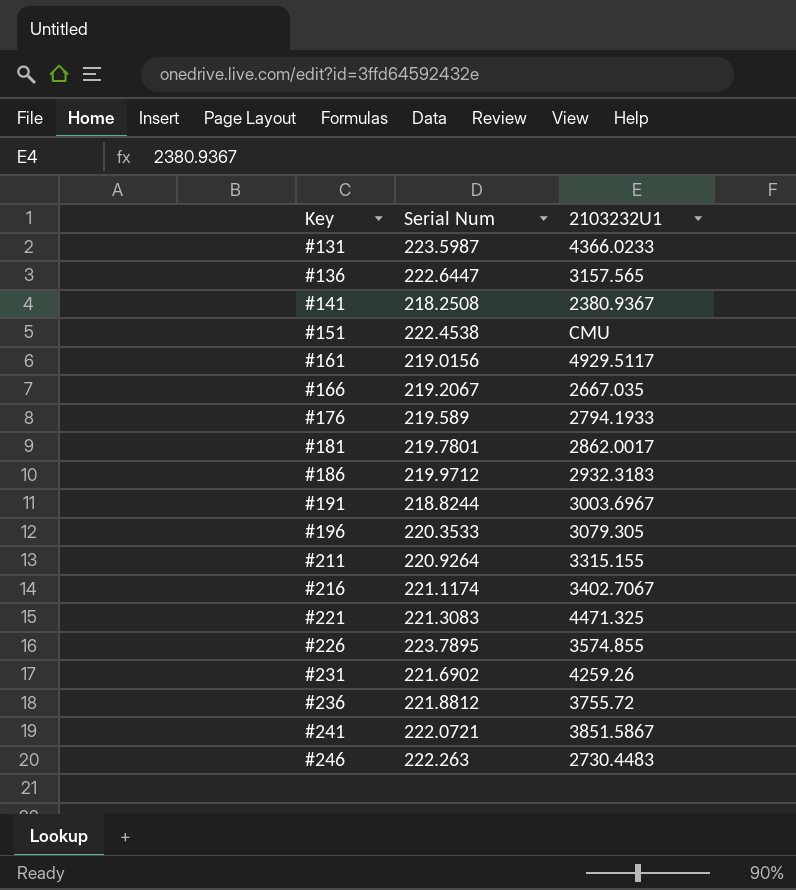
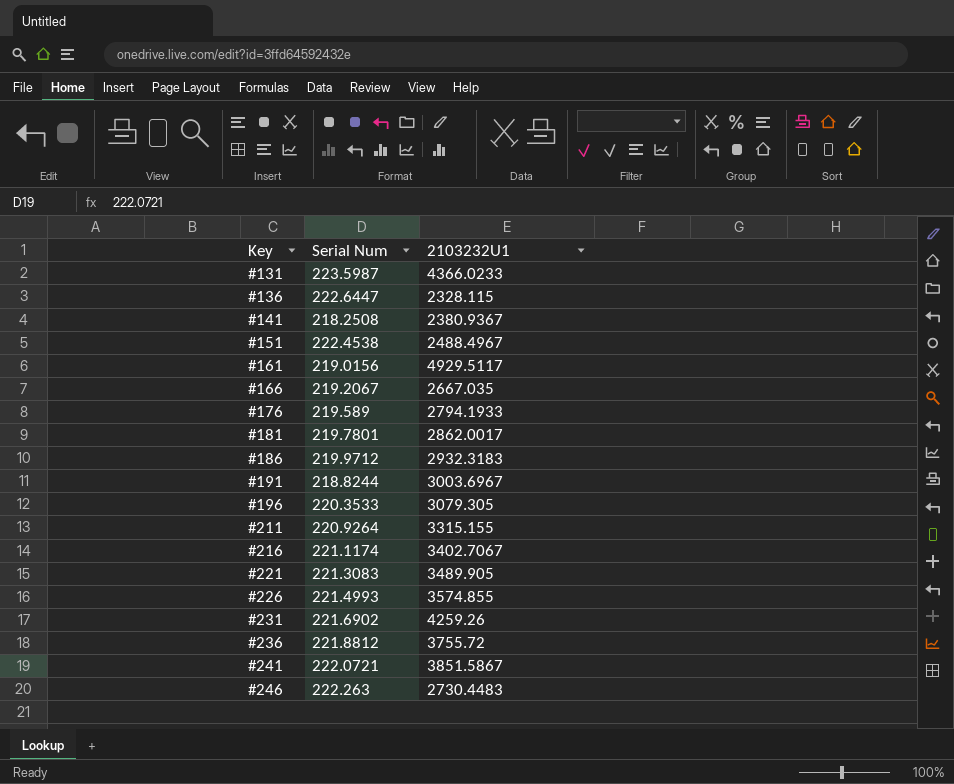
#136 | 2103232U1: 3157.565 -> 2328.115
#151 | 2103232U1: CMU -> 2488.4967
#221 | 2103232U1: 4471.325 -> 3489.905
#226 | Serial Num: 223.7895 -> 221.4993

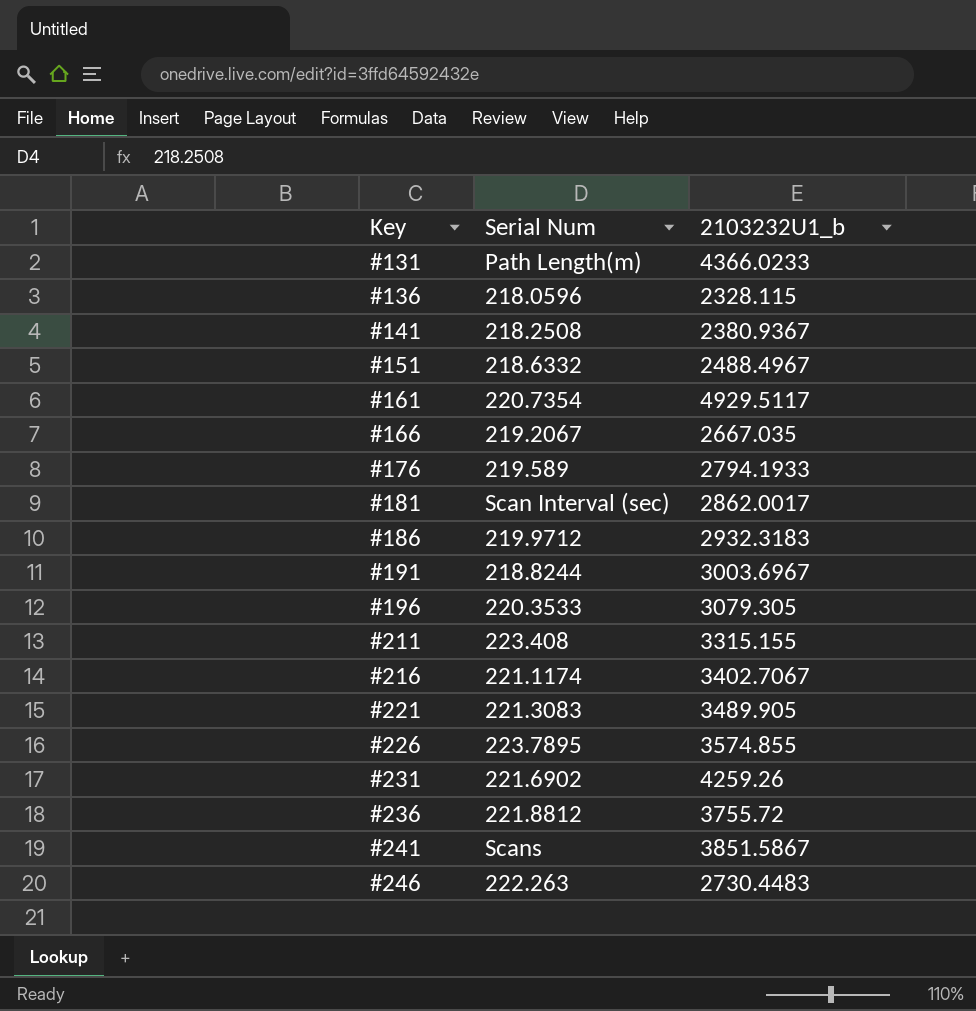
column name: 2103232U1 -> 2103232U1_b
#131 | Serial Num: 223.5987 -> Path Length(m)
#136 | Serial Num: 222.6447 -> 218.0596
#151 | Serial Num: 222.4538 -> 218.6332
#161 | Serial Num: 219.0156 -> 220.7354
#181 | Serial Num: 219.7801 -> Scan Interval (sec)
#211 | Serial Num: 220.9264 -> 223.408
#226 | Serial Num: 221.4993 -> 223.7895
#241 | Serial Num: 222.0721 -> Scans

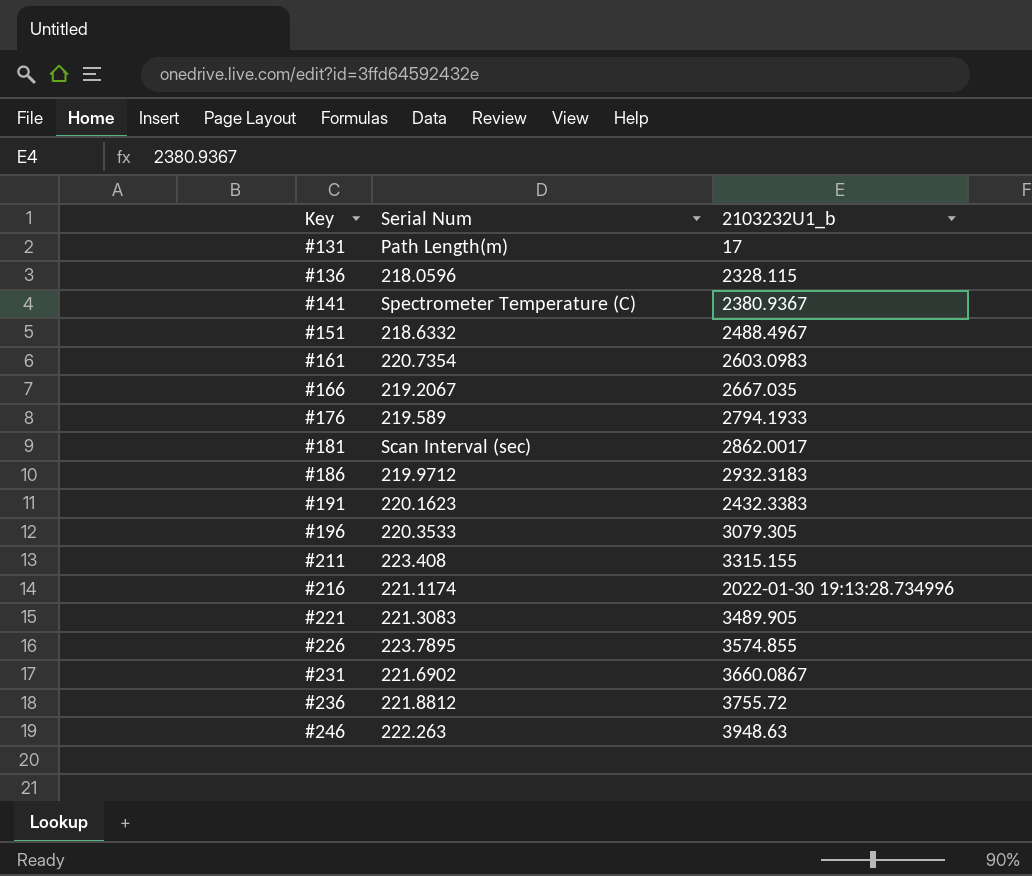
row #241: Scans | 3851.5867 -> none
#131 | 2103232U1_b: 4366.0233 -> 17
#141 | Serial Num: 218.2508 -> Spectrometer Temperature (C)
#161 | 2103232U1_b: 4929.5117 -> 2603.0983
#191 | Serial Num: 218.8244 -> 220.1623
#191 | 2103232U1_b: 3003.6967 -> 2432.3383
#216 | 2103232U1_b: 3402.7067 -> 2022-01-30 19:13:28.734996
#231 | 2103232U1_b: 4259.26 -> 3660.0867
#246 | 2103232U1_b: 2730.4483 -> 3948.63

